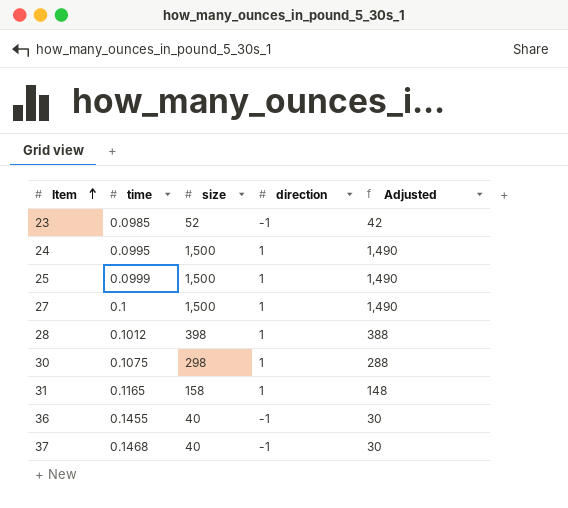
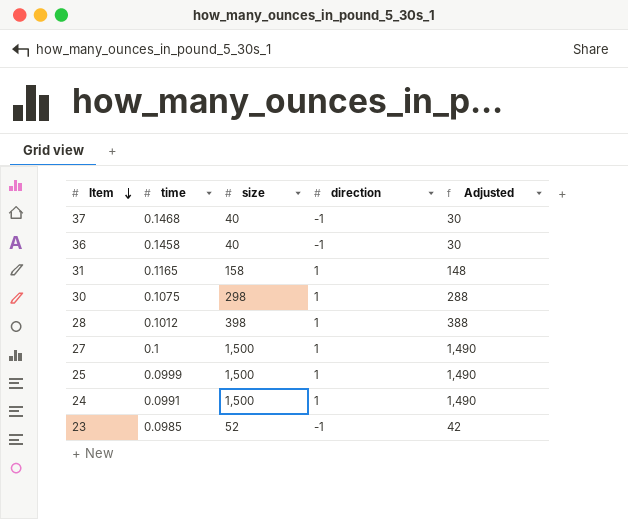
row order: Item ascending -> Item descending
36 | time: 0.1455 -> 0.1458
24 | time: 0.0995 -> 0.0991

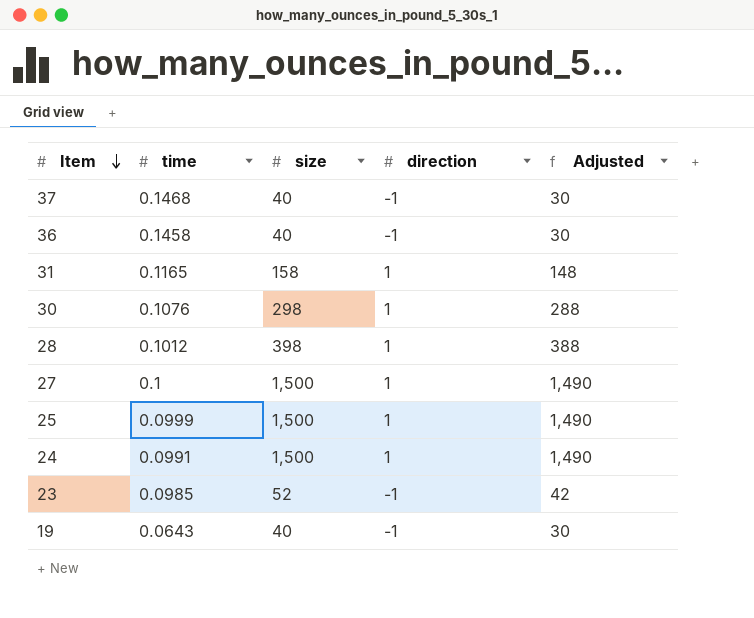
30 | time: 0.1075 -> 0.1076
row 19: none -> 0.0643 | 40 | -1 | 30

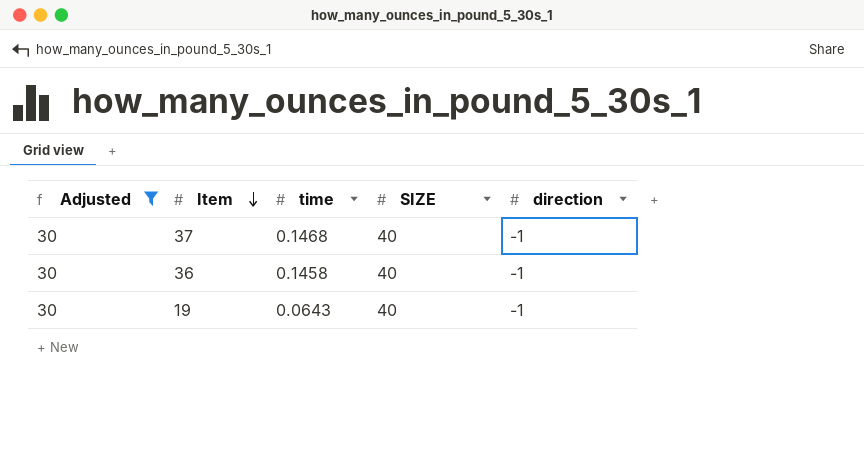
filter: none -> Adjusted = 30
column Adjusted | position: 5 -> 1
column name: size -> SIZE

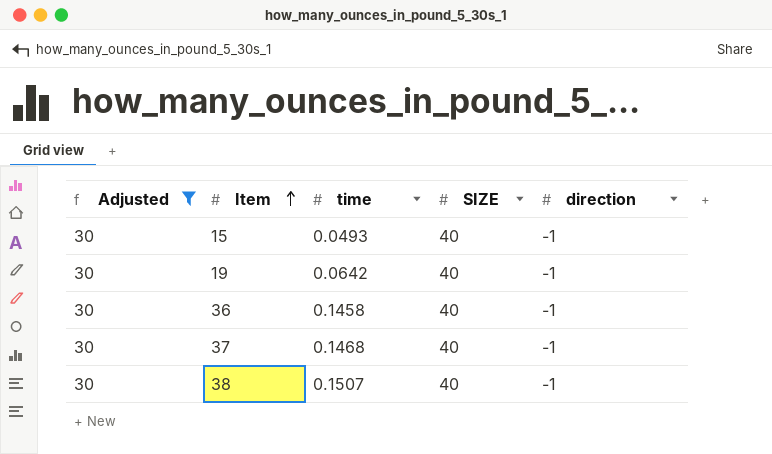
row order: Item descending -> Item ascending
row 15: none -> 30 | 0.0493 | 40 | -1
19 | time: 0.0643 -> 0.0642
row 38: none -> 30 | 0.1507 | 40 | -1

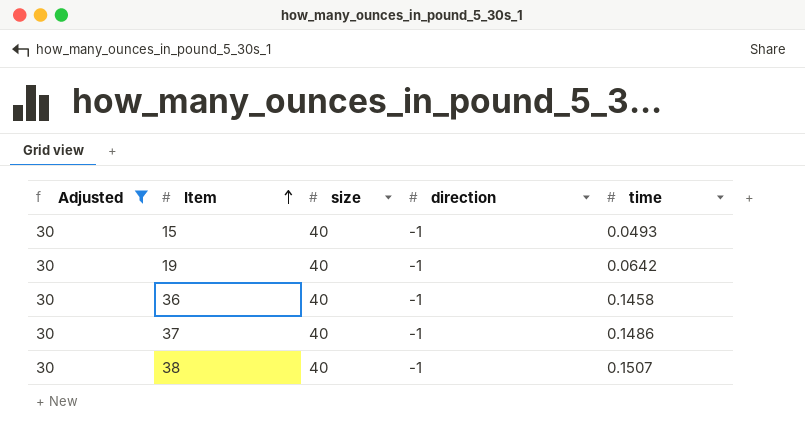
column name: SIZE -> size
column time | position: 3 -> 5
37 | time: 0.1468 -> 0.1486

